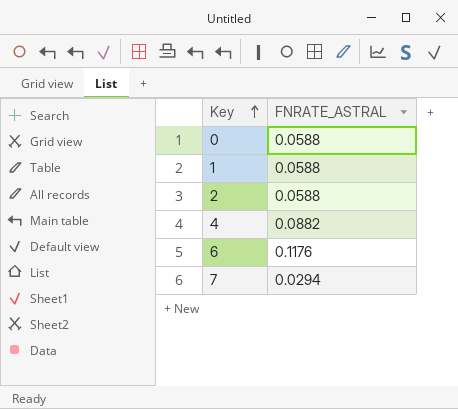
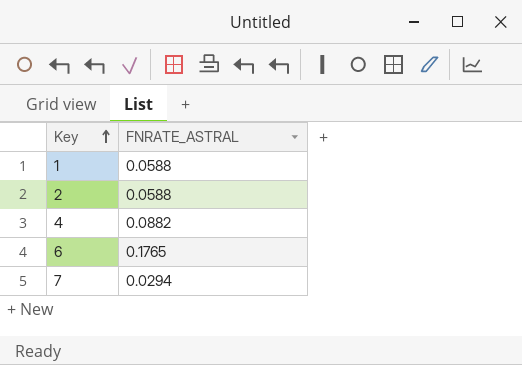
row 0: 0.0588 -> none
6 | FNRATE_ASTRAL: 0.1176 -> 0.1765

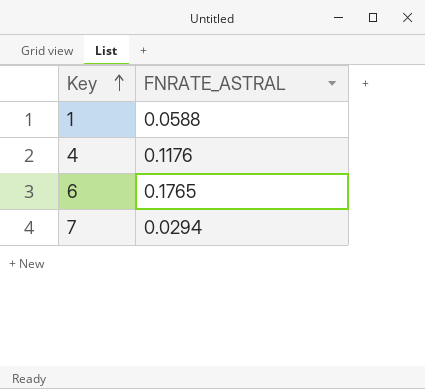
row 2: 0.0588 -> none
4 | FNRATE_ASTRAL: 0.0882 -> 0.1176

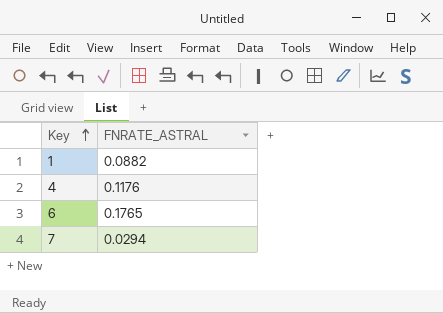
1 | FNRATE_ASTRAL: 0.0588 -> 0.0882

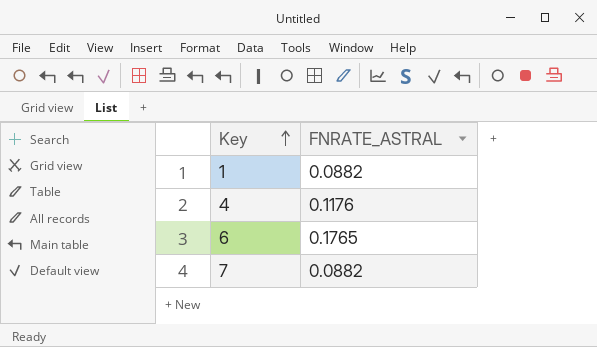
7 | FNRATE_ASTRAL: 0.0294 -> 0.0882

